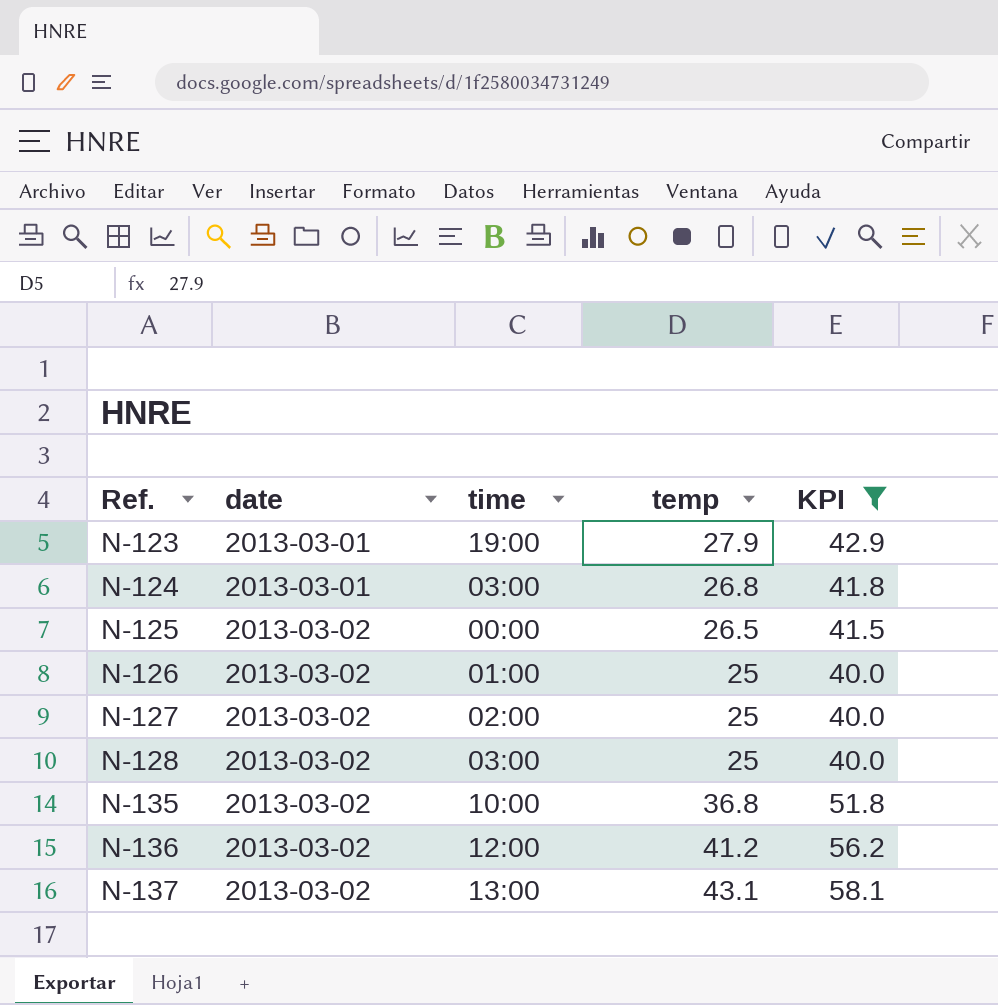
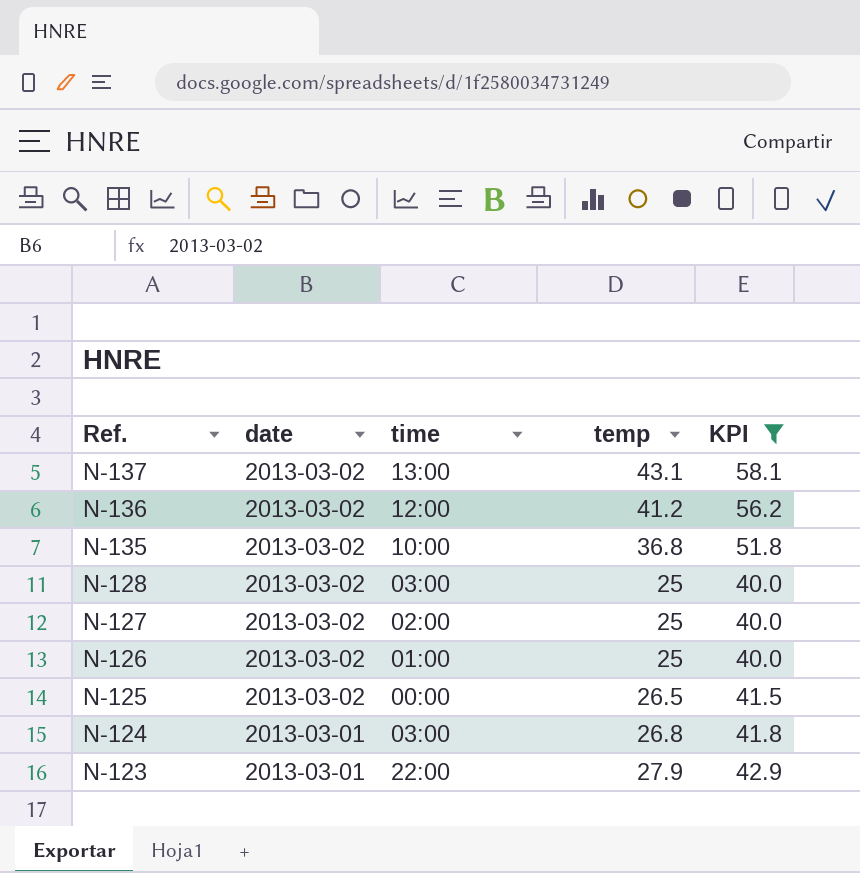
row order: Ref. ascending -> Ref. descending
N-123 | time: 19:00 -> 22:00

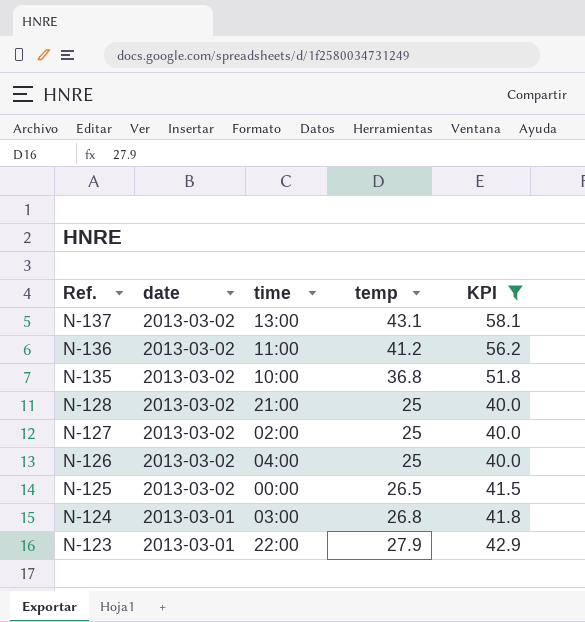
N-136 | time: 12:00 -> 11:00
N-128 | time: 03:00 -> 21:00
N-126 | time: 01:00 -> 04:00

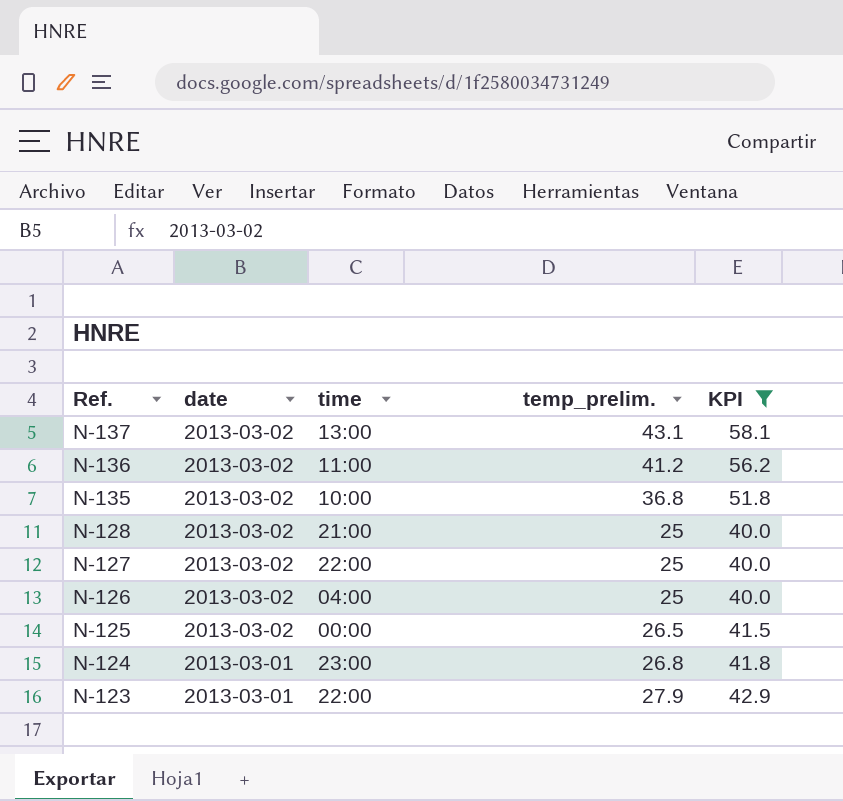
column name: temp -> temp_prelim.
N-127 | time: 02:00 -> 22:00
N-124 | time: 03:00 -> 23:00

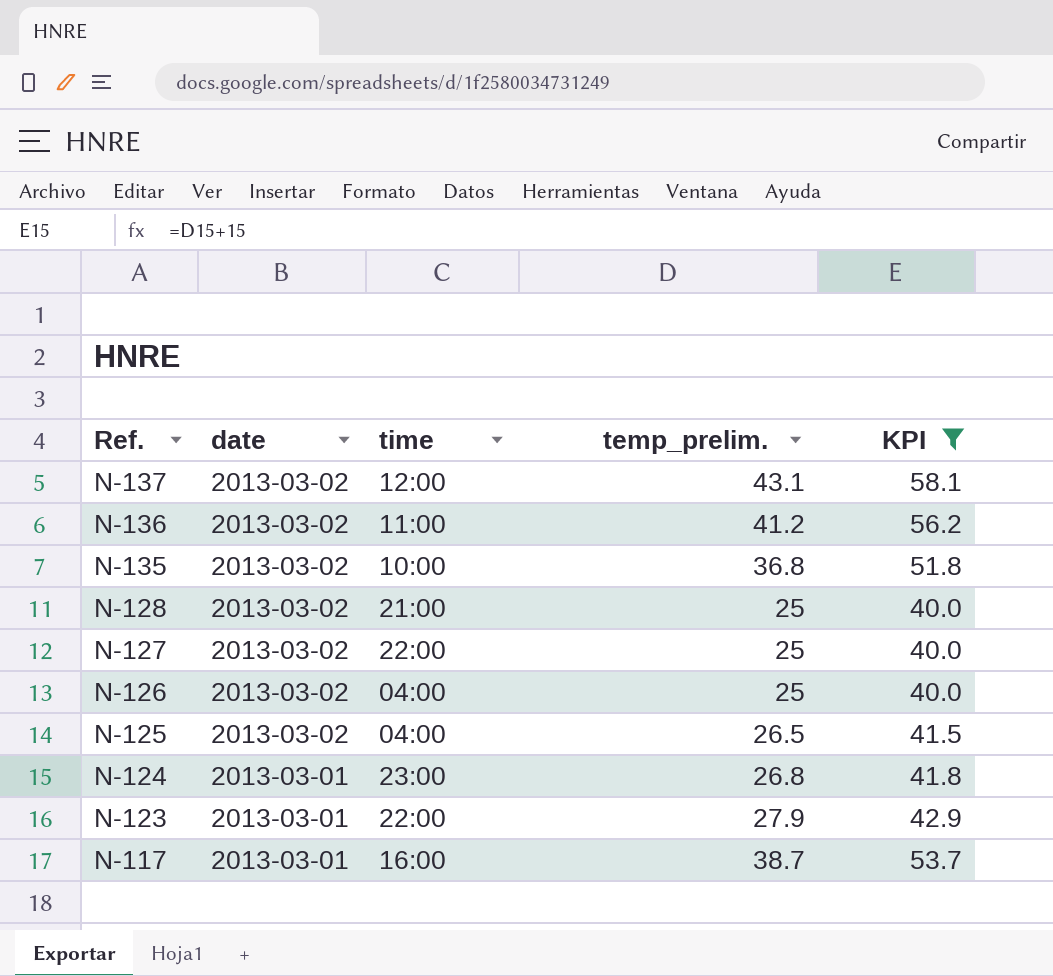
N-137 | time: 13:00 -> 12:00
N-125 | time: 00:00 -> 04:00
row N-117: none -> 2013-03-01 | 16:00 | 38.7 | 53.7

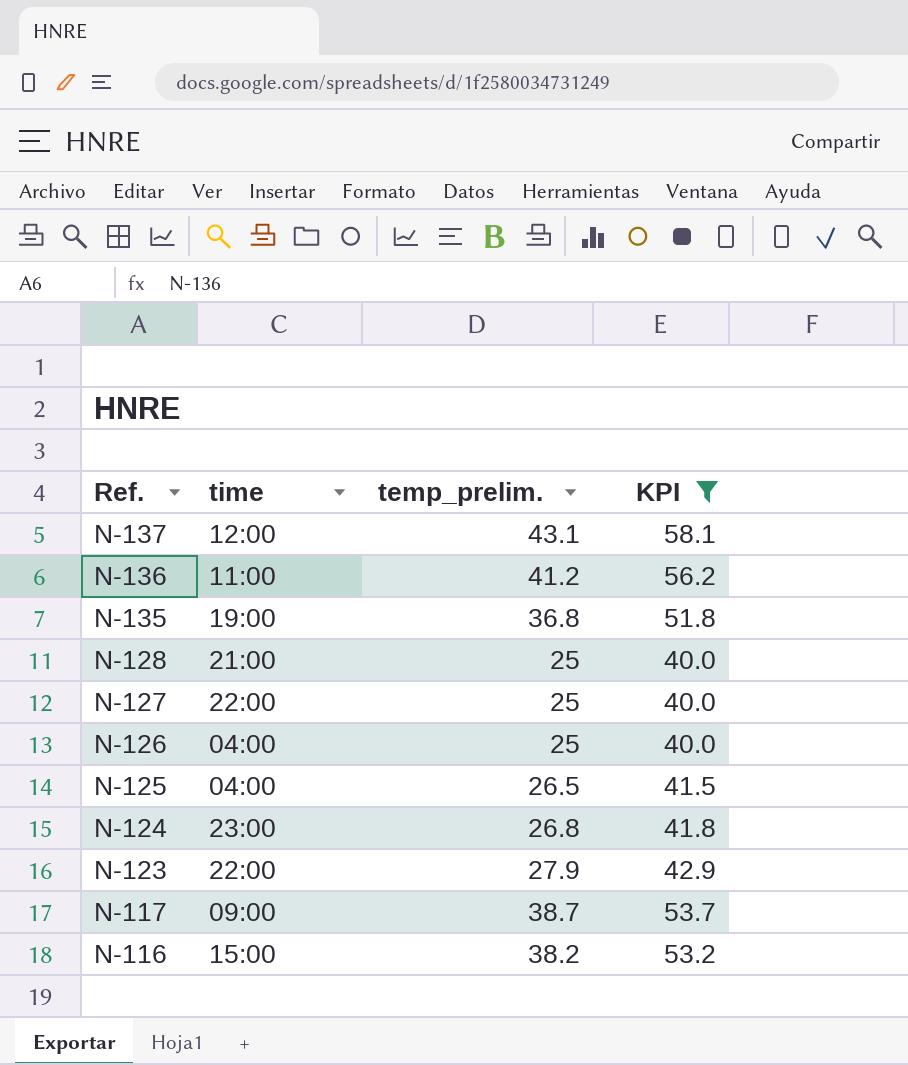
column date | position: 2 -> none
N-135 | time: 10:00 -> 19:00
N-117 | time: 16:00 -> 09:00
row N-116: none -> 15:00 | 38.2 | 53.2

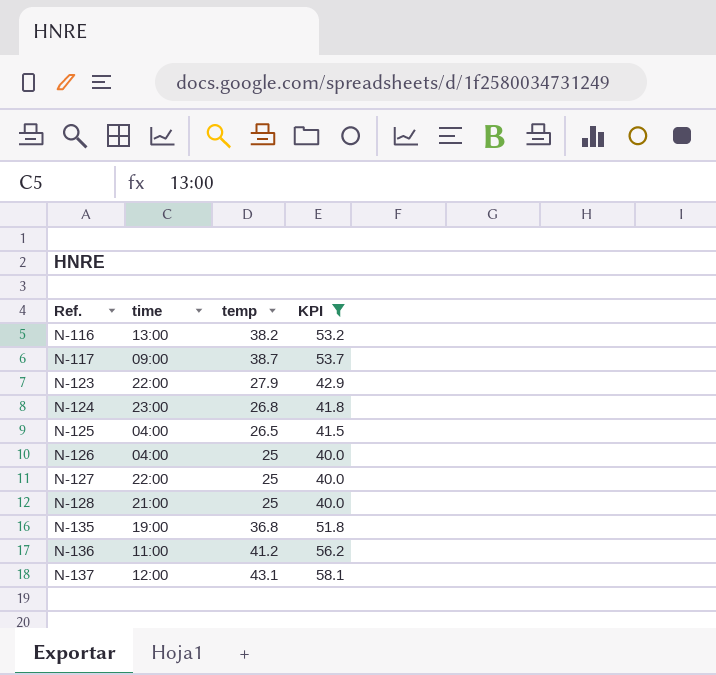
row order: Ref. descending -> Ref. ascending
column name: temp_prelim. -> temp
N-116 | time: 15:00 -> 13:00

